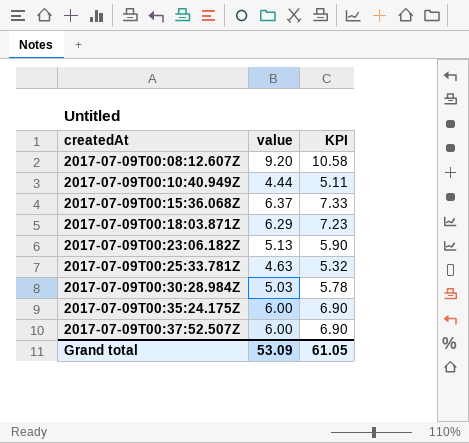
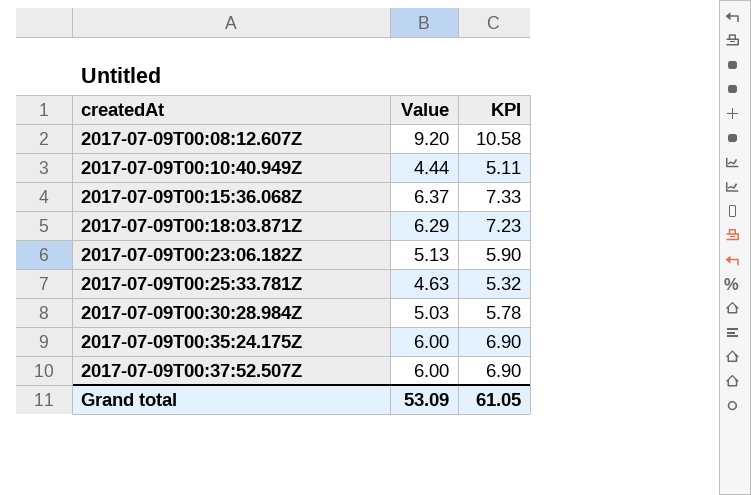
column name: value -> Value

